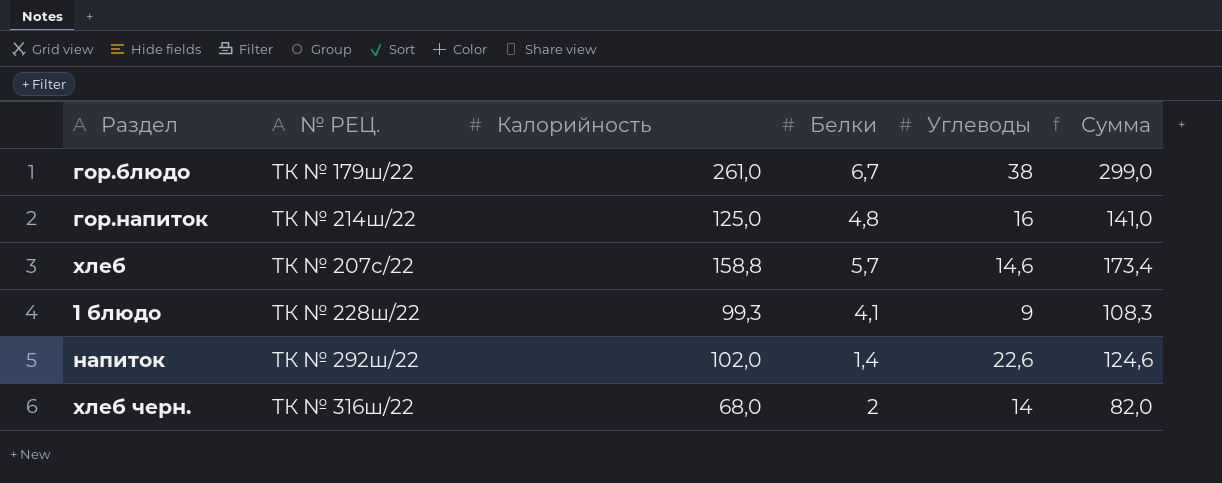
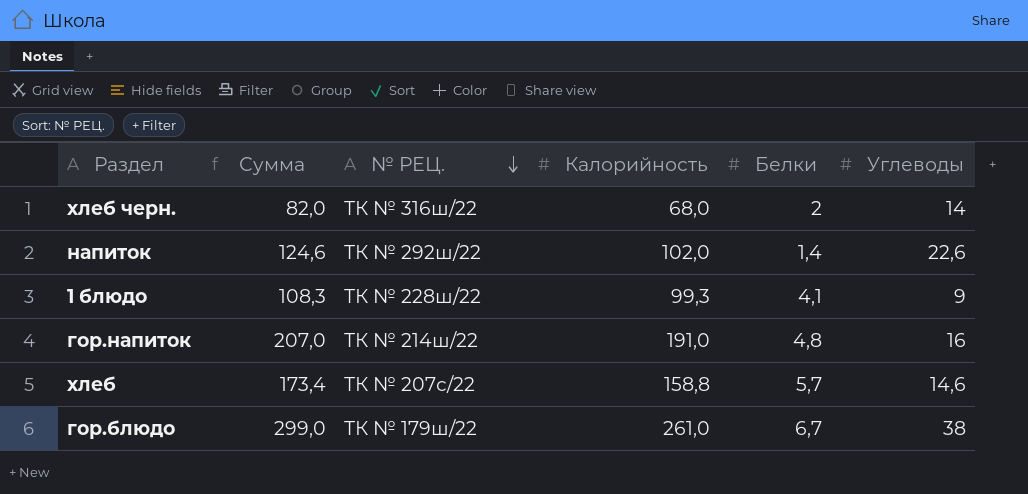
row order: none -> № РЕЦ. descending
column Сумма | position: 6 -> 2
гор.напиток | Сумма: 141,0 -> 207,0
гор.напиток | Калорийность: 125,0 -> 191,0

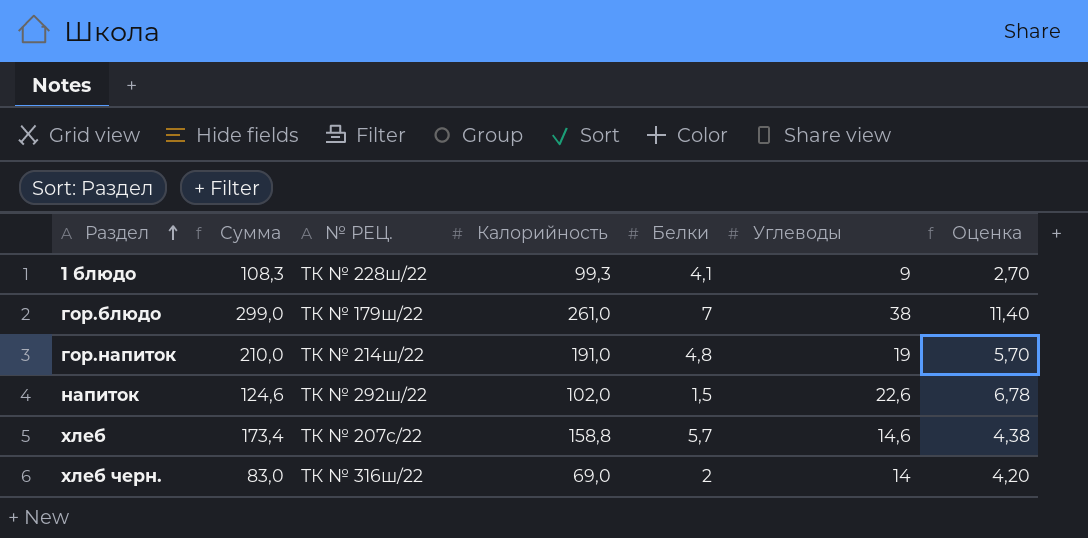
row order: № РЕЦ. descending -> Раздел ascending
column Оценка | formula: none -> [Углеводы] * 0,3
гор.блюдо | Белки: 6,7 -> 7
гор.напиток | Сумма: 207,0 -> 210,0
гор.напиток | Углеводы: 16 -> 19
напиток | Белки: 1,4 -> 1,5
хлеб черн. | Сумма: 82,0 -> 83,0
хлеб черн. | Калорийность: 68,0 -> 69,0

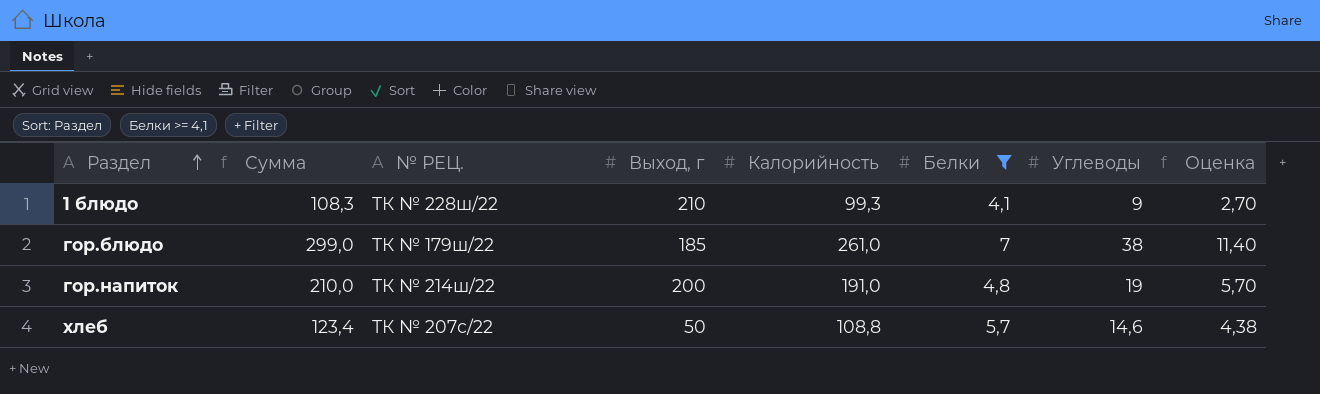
filter: none -> Белки >= 4,1
column Выход, г | position: none -> 4
хлеб | Сумма: 173,4 -> 123,4
хлеб | Калорийность: 158,8 -> 108,8

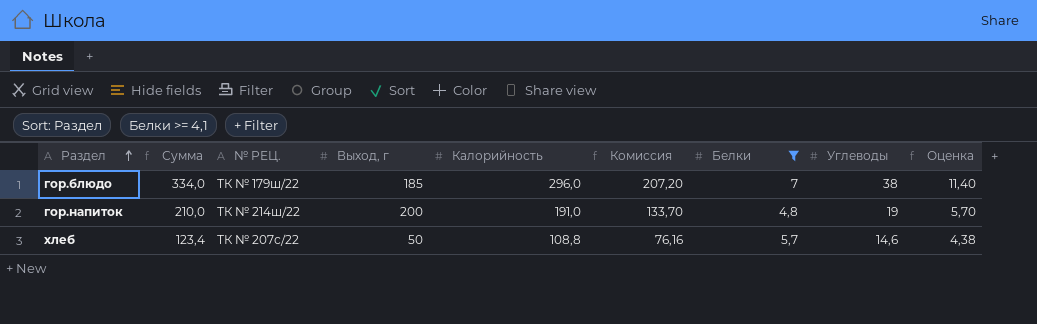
column Комиссия | formula: none -> [Калорийность] * 0,7
row 1 блюдо: 108,3 | ТК № 228ш/22 | 210 | 99,3 | 4,1 | 9 | 2,70 -> none
гор.блюдо | Сумма: 299,0 -> 334,0
гор.блюдо | Калорийность: 261,0 -> 296,0

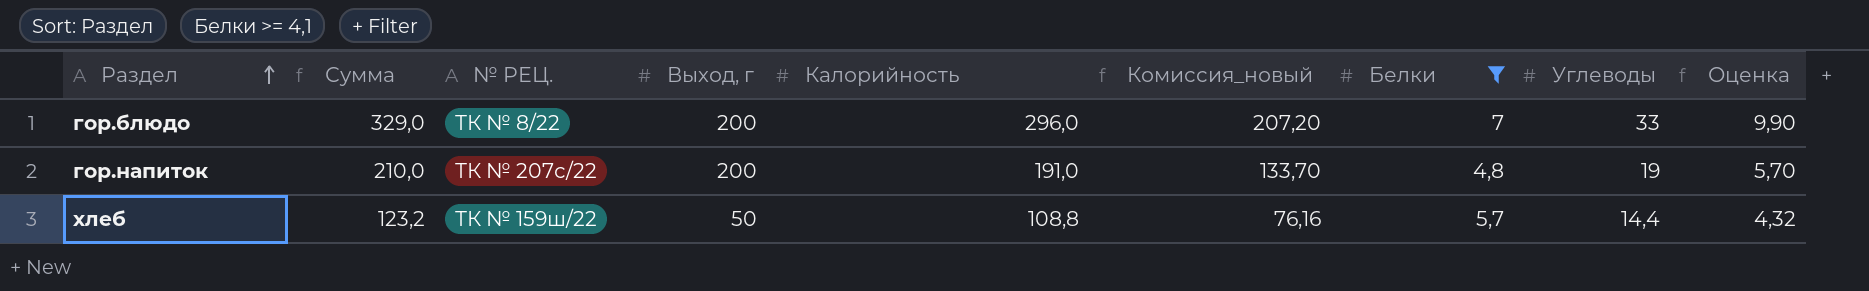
column name: Комиссия -> Комиссия_новый
гор.блюдо | Сумма: 334,0 -> 329,0
гор.блюдо | № РЕЦ.: ТК № 179ш/22 -> ТК № 8/22
гор.блюдо | Выход, г: 185 -> 200
гор.блюдо | Углеводы: 38 -> 33
гор.блюдо | Оценка: 11,40 -> 9,90
гор.напиток | № РЕЦ.: ТК № 214ш/22 -> ТК № 207с/22
хлеб | Сумма: 123,4 -> 123,2
хлеб | № РЕЦ.: ТК № 207с/22 -> ТК № 159ш/22
хлеб | Углеводы: 14,6 -> 14,4
хлеб | Оценка: 4,38 -> 4,32

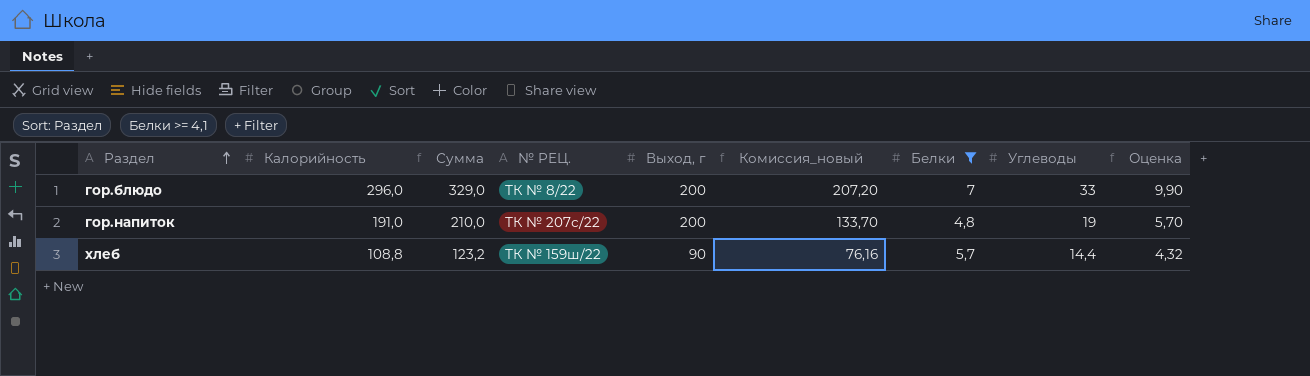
column Калорийность | position: 5 -> 2
хлеб | Выход, г: 50 -> 90

